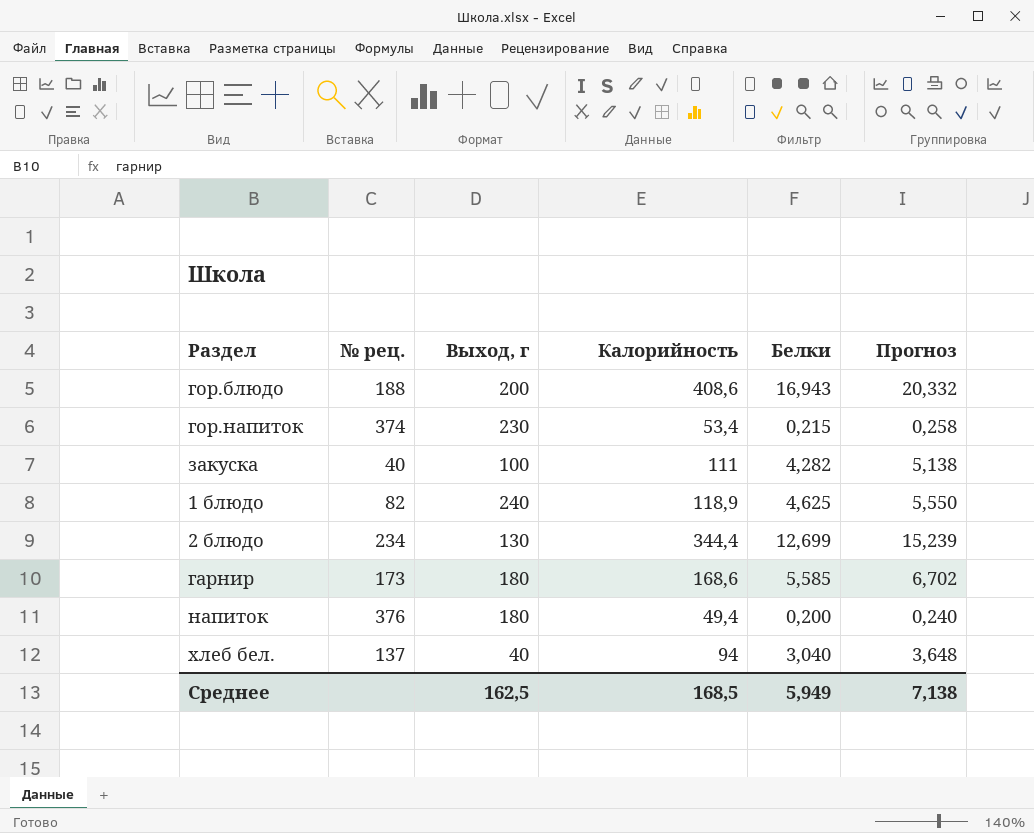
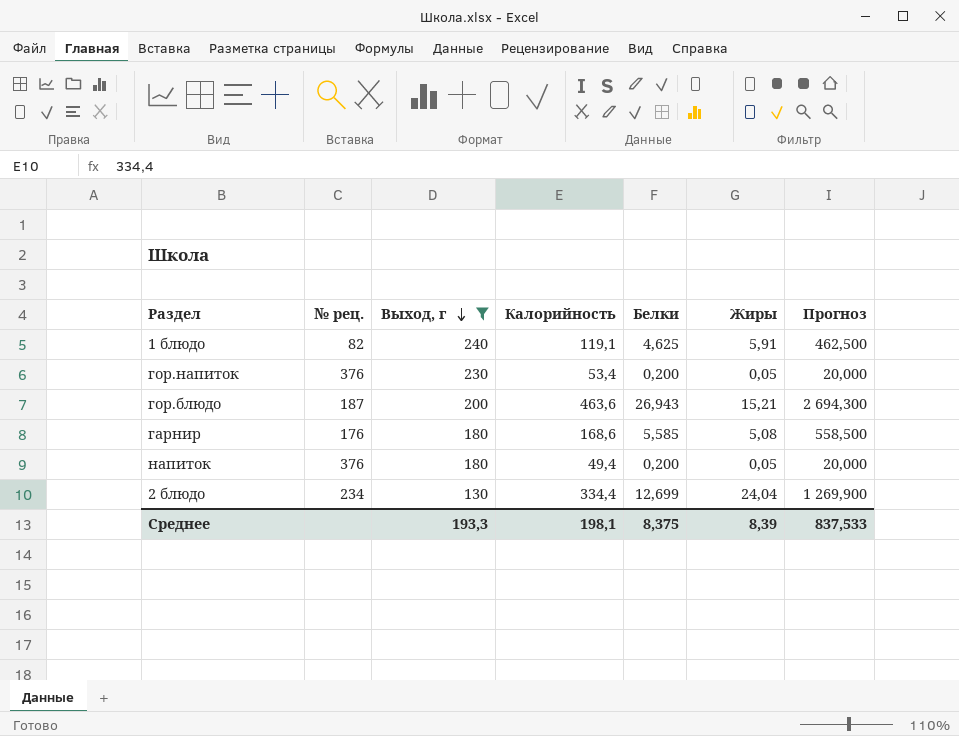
filter: none -> Выход, г >= 130
row order: none -> Выход, г descending
column Жиры | position: none -> 6
column Прогноз | formula: [Белки] * 1,2 -> [Белки] * 100
1 блюдо | Калорийность: 118,9 -> 119,1
гор.напиток | № рец.: 374 -> 376
гор.напиток | Белки: 0,215 -> 0,200
гор.блюдо | № рец.: 188 -> 187
гор.блюдо | Калорийность: 408,6 -> 463,6
гор.блюдо | Белки: 16,943 -> 26,943
гарнир | № рец.: 173 -> 176
2 блюдо | Калорийность: 344,4 -> 334,4
Среднее | Выход, г: 162,5 -> 193,3
Среднее | Калорийность: 168,5 -> 198,1
Среднее | Белки: 5,949 -> 8,375
Среднее | Прогноз: 7,138 -> 837,533

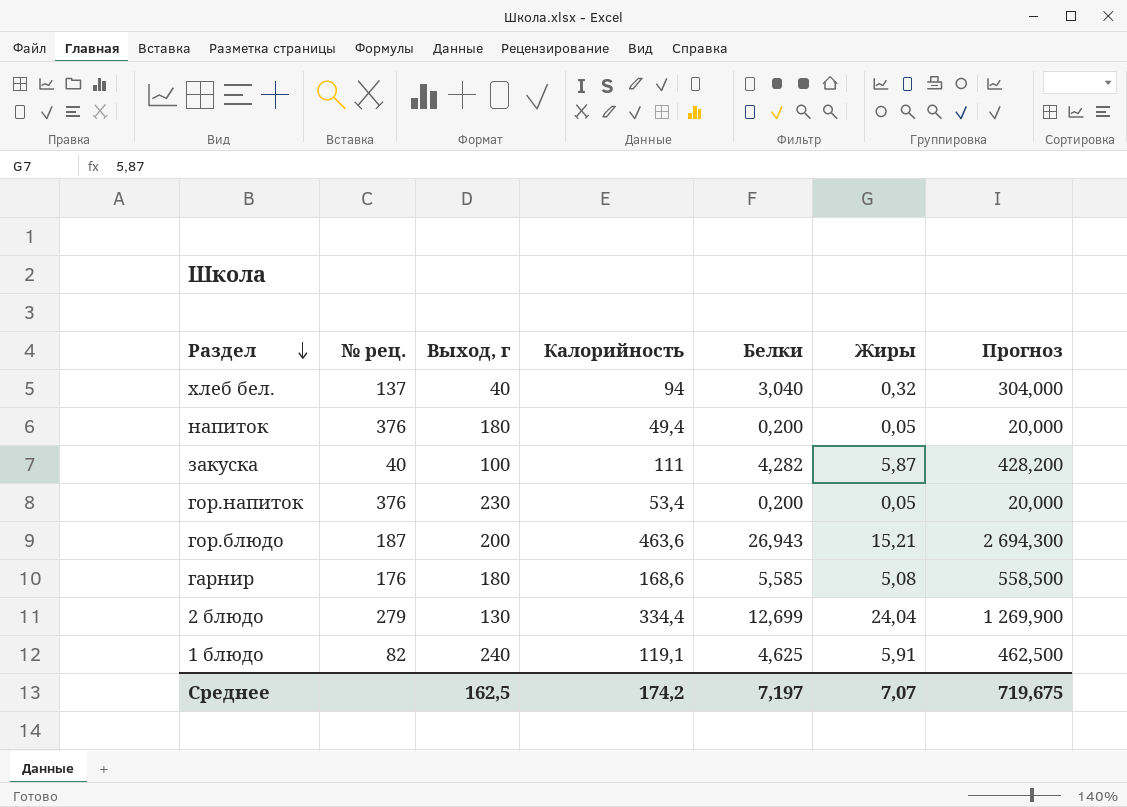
filter: Выход, г >= 130 -> none
row order: Выход, г descending -> Раздел descending
2 блюдо | № рец.: 234 -> 279
Среднее | Выход, г: 193,3 -> 162,5
Среднее | Калорийность: 198,1 -> 174,2
Среднее | Белки: 8,375 -> 7,197
Среднее | Жиры: 8,39 -> 7,07
Среднее | Прогноз: 837,533 -> 719,675

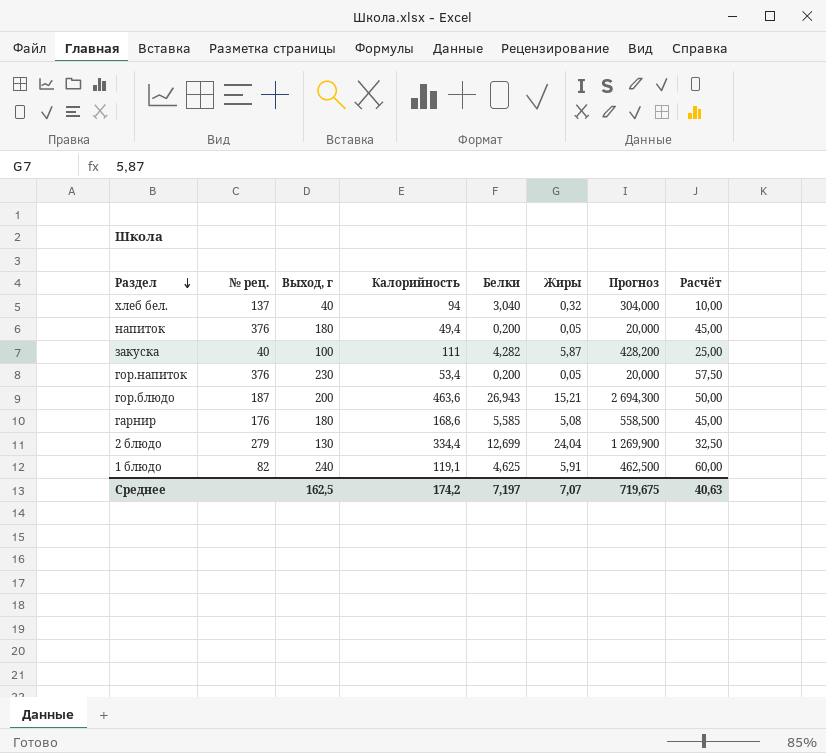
column Расчёт | formula: none -> [Выход, г] * 0,25

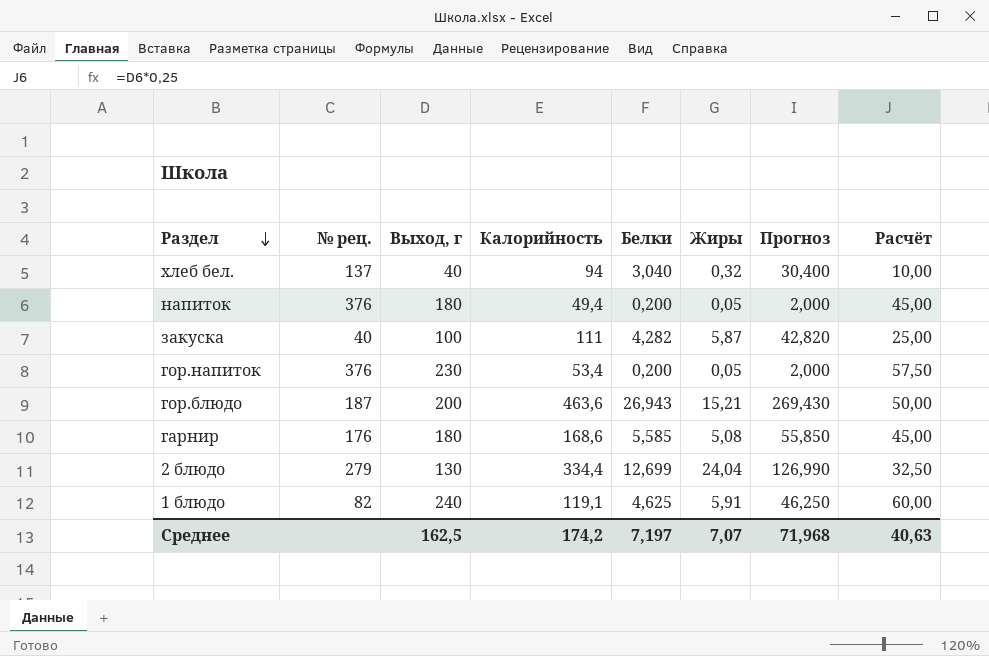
column Прогноз | formula: [Белки] * 100 -> [Белки] * 10
Среднее | Прогноз: 719,675 -> 71,968

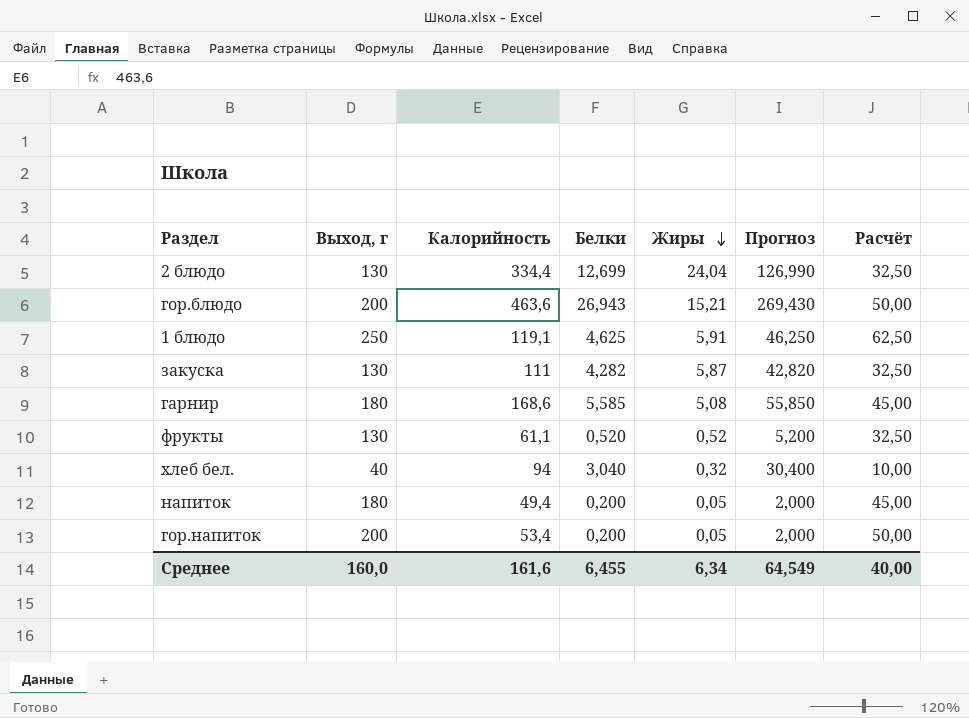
row order: Раздел descending -> Жиры descending
column № рец. | position: 2 -> none
1 блюдо | Выход, г: 240 -> 250
1 блюдо | Расчёт: 60,00 -> 62,50
закуска | Выход, г: 100 -> 130
закуска | Расчёт: 25,00 -> 32,50
row фрукты: none -> 130 | 61,1 | 0,520 | 0,52 | 5,200 | 32,50
гор.напиток | Выход, г: 230 -> 200
гор.напиток | Расчёт: 57,50 -> 50,00
Среднее | Выход, г: 162,5 -> 160,0
Среднее | Калорийность: 174,2 -> 161,6
Среднее | Белки: 7,197 -> 6,455
Среднее | Жиры: 7,07 -> 6,34
Среднее | Прогноз: 71,968 -> 64,549
Среднее | Расчёт: 40,63 -> 40,00

